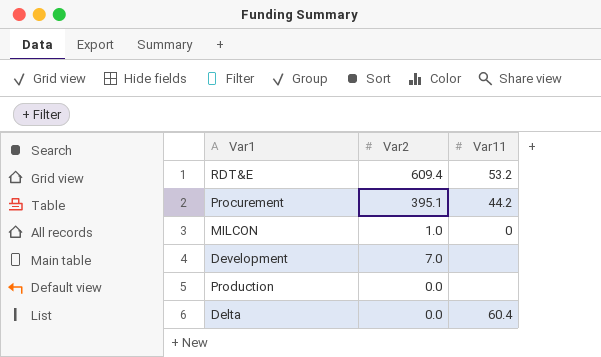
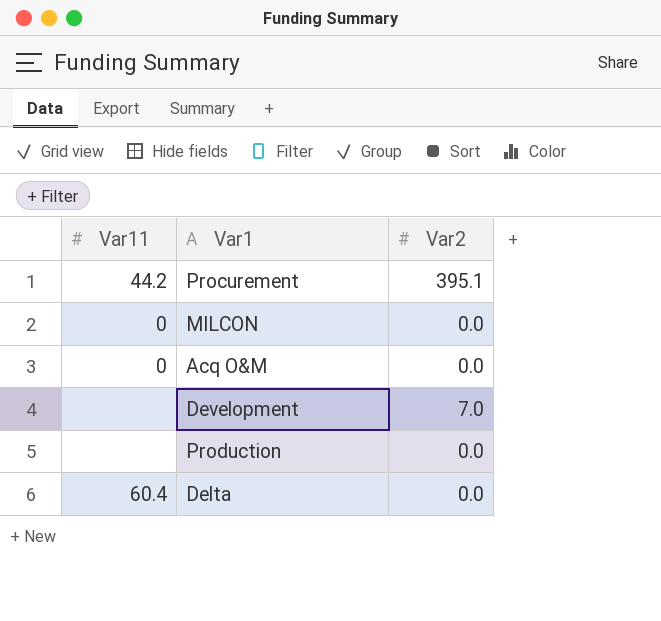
column Var11 | position: 3 -> 1
row RDT&E: 609.4 | 53.2 -> none
MILCON | Var2: 1.0 -> 0.0
row Acq O&M: none -> 0 | 0.0

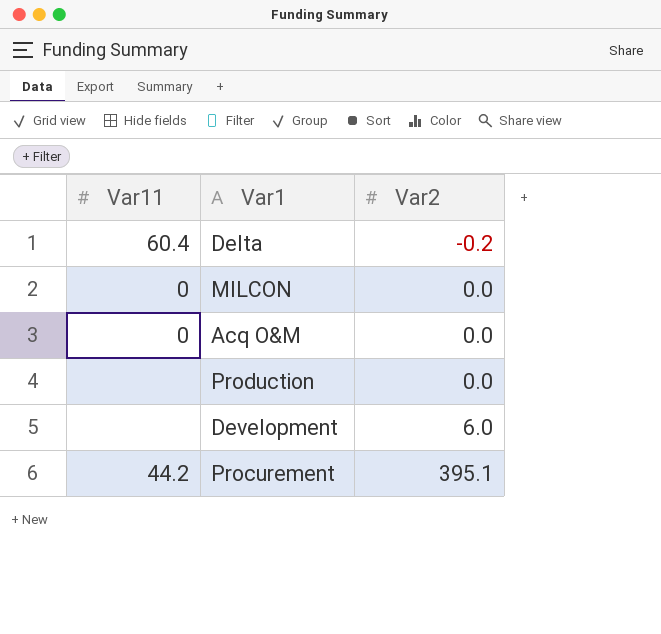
row order: none -> Var2 ascending
Delta | Var2: 0.0 -> -0.2
Development | Var2: 7.0 -> 6.0

